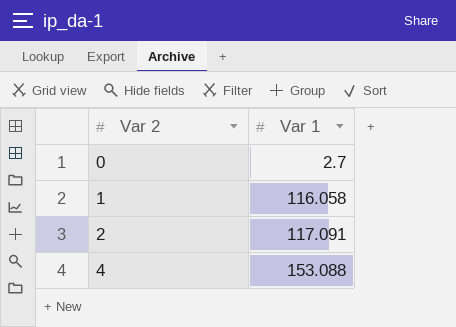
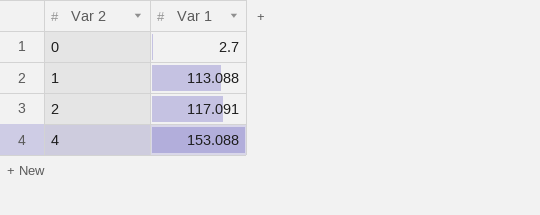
1 | Var 1: 116.058 -> 113.088

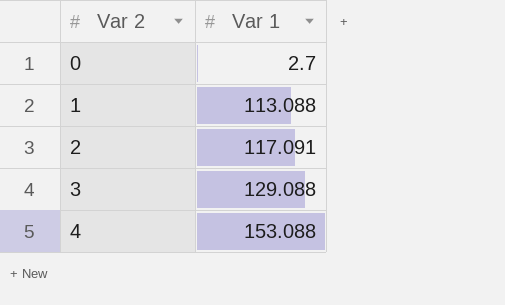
row 3: none -> 129.088

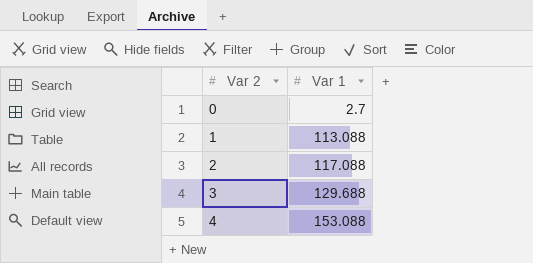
2 | Var 1: 117.091 -> 117.088
3 | Var 1: 129.088 -> 129.688

